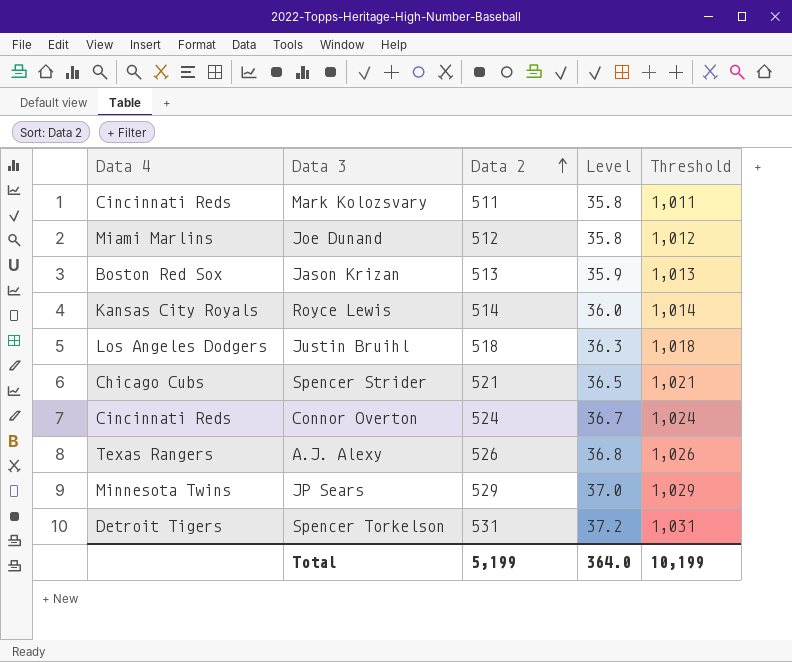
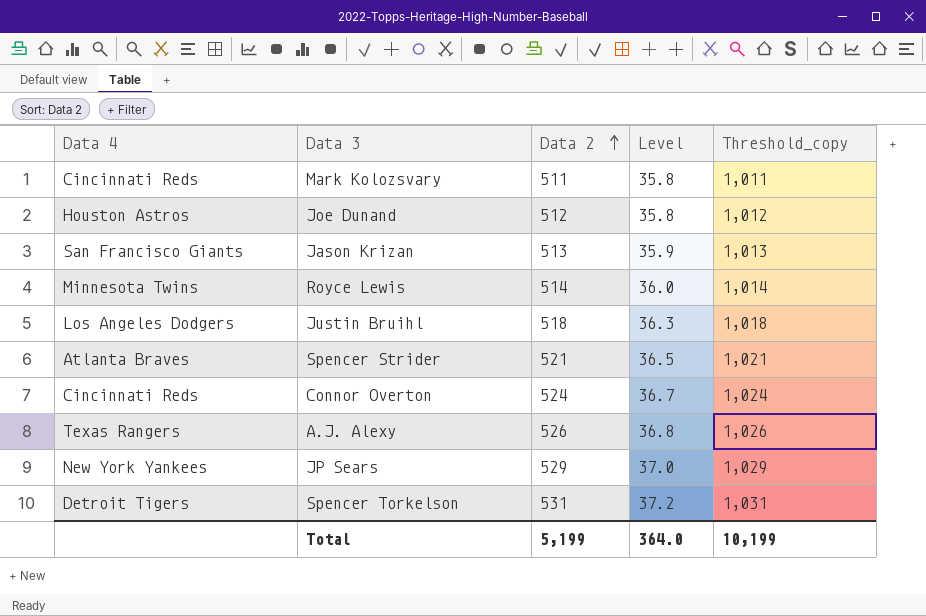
column name: Threshold -> Threshold_copy
Joe Dunand | Data 4: Miami Marlins -> Houston Astros
Jason Krizan | Data 4: Boston Red Sox -> San Francisco Giants
Royce Lewis | Data 4: Kansas City Royals -> Minnesota Twins
Spencer Strider | Data 4: Chicago Cubs -> Atlanta Braves
JP Sears | Data 4: Minnesota Twins -> New York Yankees

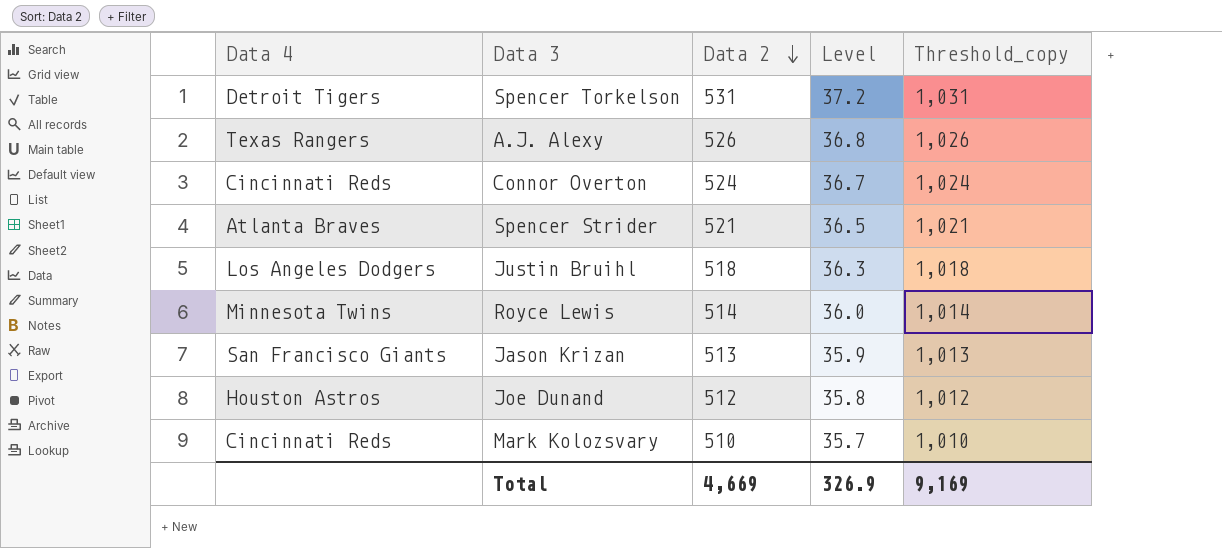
row order: Data 2 ascending -> Data 2 descending
row JP Sears: New York Yankees | 529 | 37.0 | 1,029 -> none
Mark Kolozsvary | Data 2: 511 -> 510
Mark Kolozsvary | Level: 35.8 -> 35.7
Mark Kolozsvary | Threshold_copy: 1,011 -> 1,010
Total | Data 2: 5,199 -> 4,669
Total | Level: 364.0 -> 326.9
Total | Threshold_copy: 10,199 -> 9,169

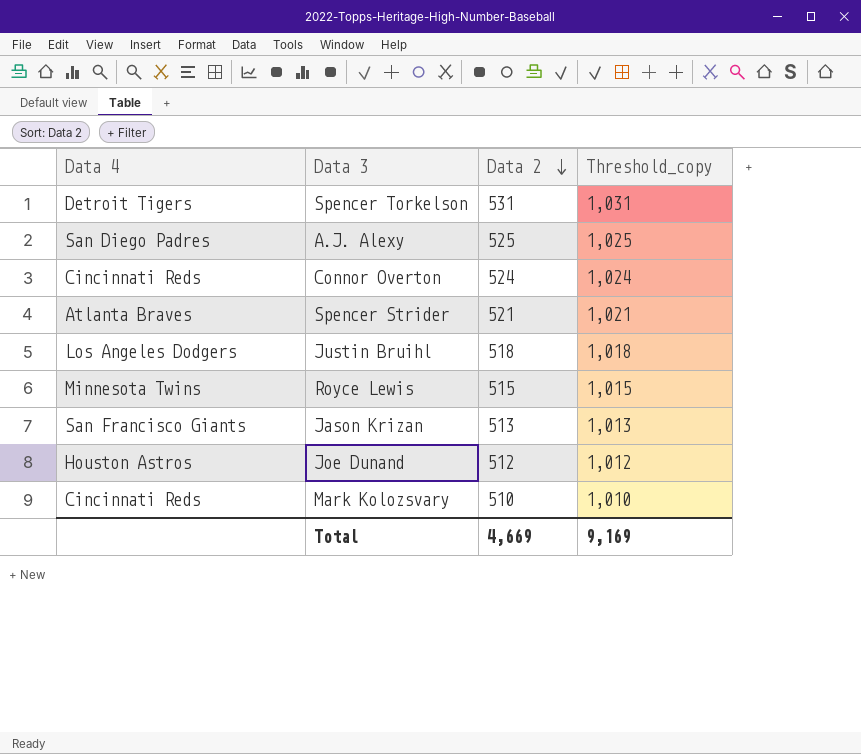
column Level | formula: [Data 2] * 0.07 -> none
A.J. Alexy | Data 4: Texas Rangers -> San Diego Padres
A.J. Alexy | Data 2: 526 -> 525
A.J. Alexy | Threshold_copy: 1,026 -> 1,025
Royce Lewis | Data 2: 514 -> 515
Royce Lewis | Threshold_copy: 1,014 -> 1,015

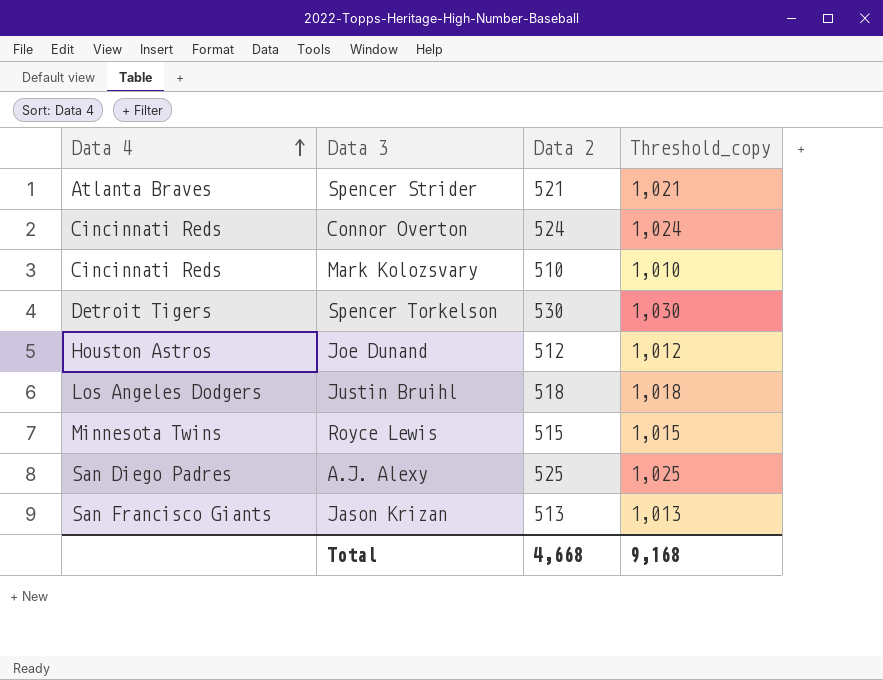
row order: Data 2 descending -> Data 4 ascending
Spencer Torkelson | Data 2: 531 -> 530
Spencer Torkelson | Threshold_copy: 1,031 -> 1,030
Total | Data 2: 4,669 -> 4,668
Total | Threshold_copy: 9,169 -> 9,168

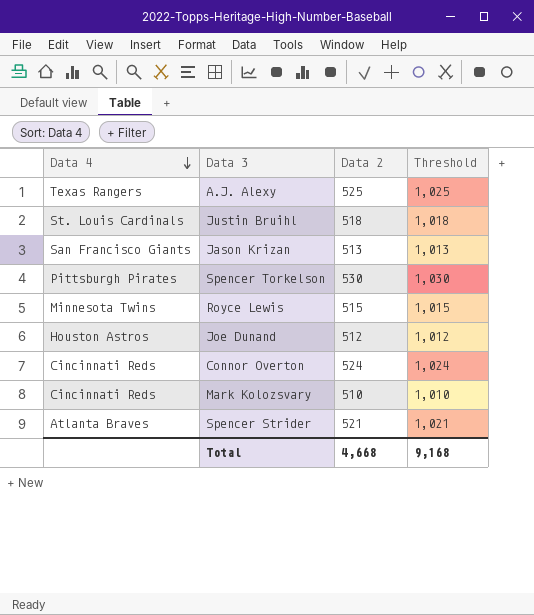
row order: Data 4 ascending -> Data 4 descending
column name: Threshold_copy -> Threshold
A.J. Alexy | Data 4: San Diego Padres -> Texas Rangers
Justin Bruihl | Data 4: Los Angeles Dodgers -> St. Louis Cardinals
Spencer Torkelson | Data 4: Detroit Tigers -> Pittsburgh Pirates

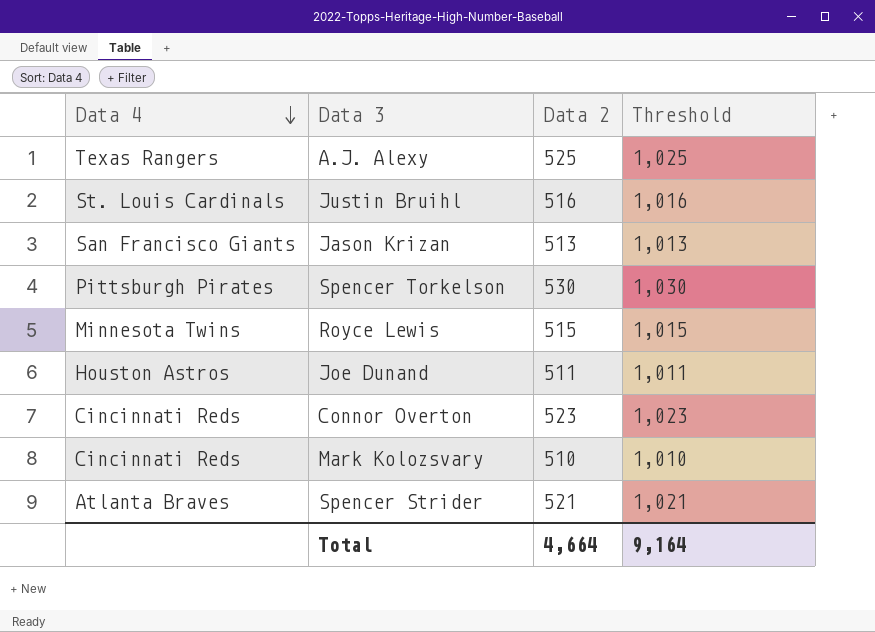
Justin Bruihl | Data 2: 518 -> 516
Justin Bruihl | Threshold: 1,018 -> 1,016
Joe Dunand | Data 2: 512 -> 511
Joe Dunand | Threshold: 1,012 -> 1,011
Connor Overton | Data 2: 524 -> 523
Connor Overton | Threshold: 1,024 -> 1,023
Total | Data 2: 4,668 -> 4,664
Total | Threshold: 9,168 -> 9,164

